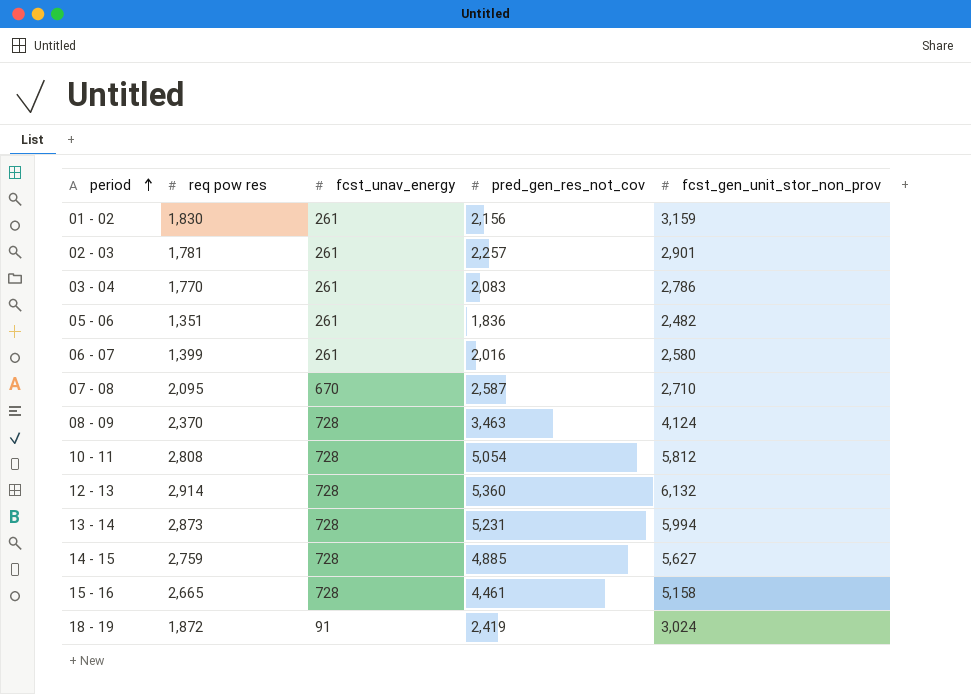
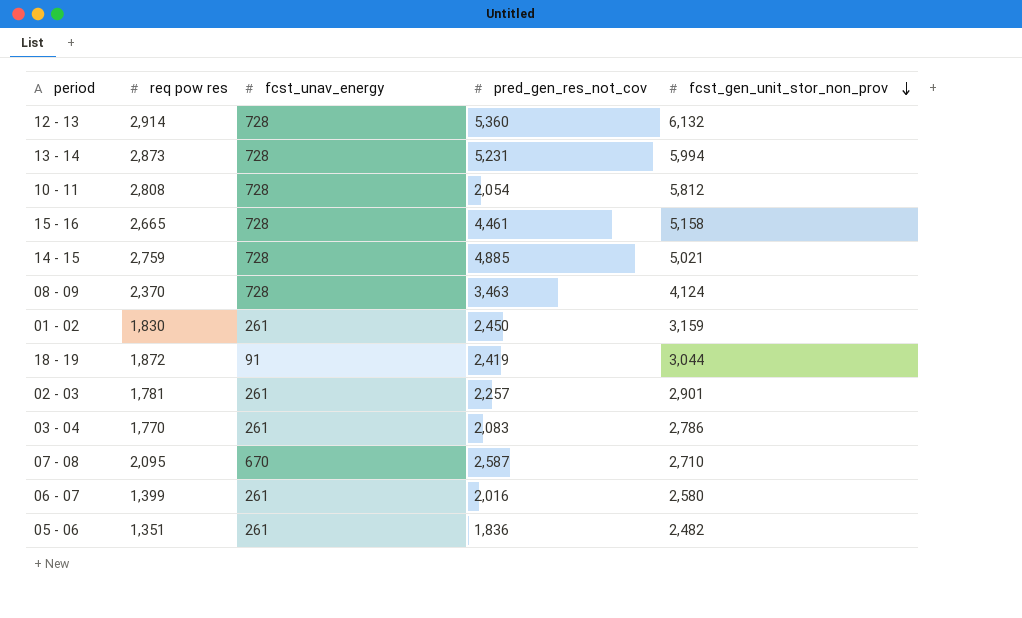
row order: period ascending -> fcst_gen_unit_stor_non_prov descending
10 - 11 | pred_gen_res_not_cov: 5,054 -> 2,054
14 - 15 | fcst_gen_unit_stor_non_prov: 5,627 -> 5,021
01 - 02 | pred_gen_res_not_cov: 2,156 -> 2,450
18 - 19 | fcst_gen_unit_stor_non_prov: 3,024 -> 3,044

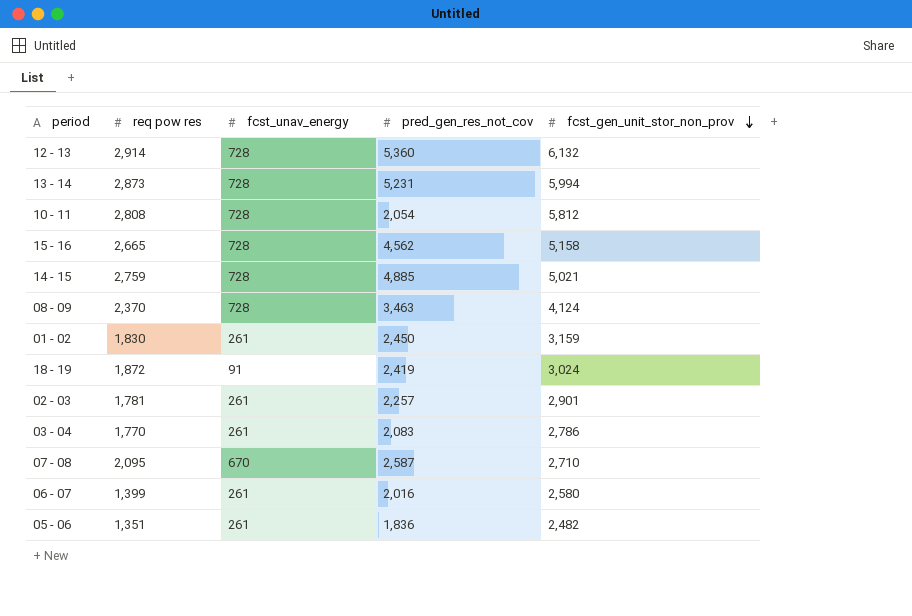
15 - 16 | pred_gen_res_not_cov: 4,461 -> 4,562
18 - 19 | fcst_gen_unit_stor_non_prov: 3,044 -> 3,024

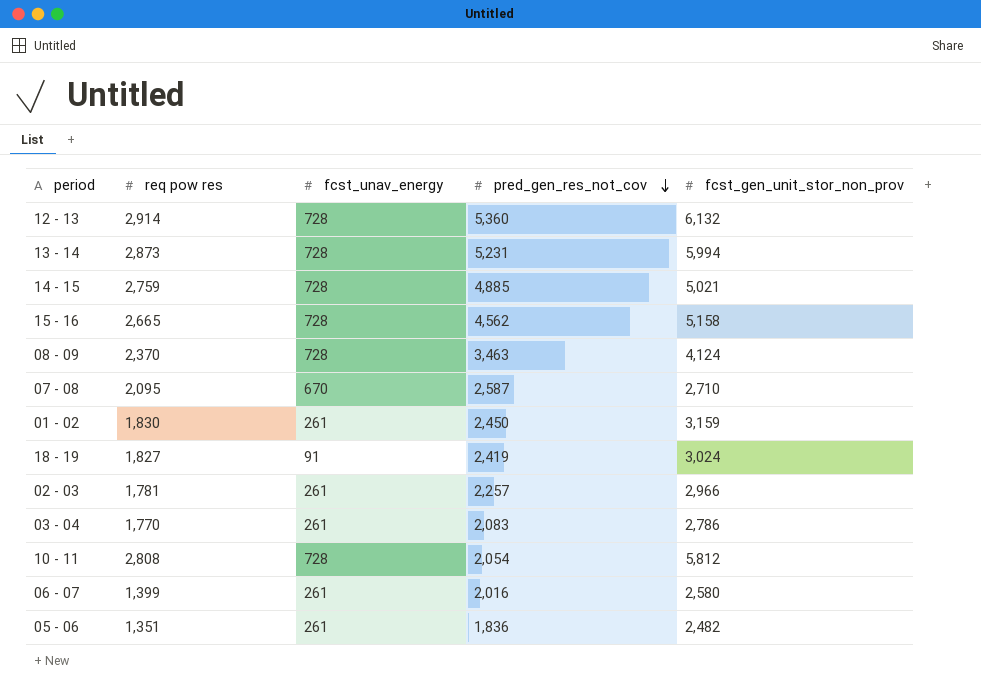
row order: fcst_gen_unit_stor_non_prov descending -> pred_gen_res_not_cov descending
18 - 19 | req pow res: 1,872 -> 1,827
02 - 03 | fcst_gen_unit_stor_non_prov: 2,901 -> 2,966

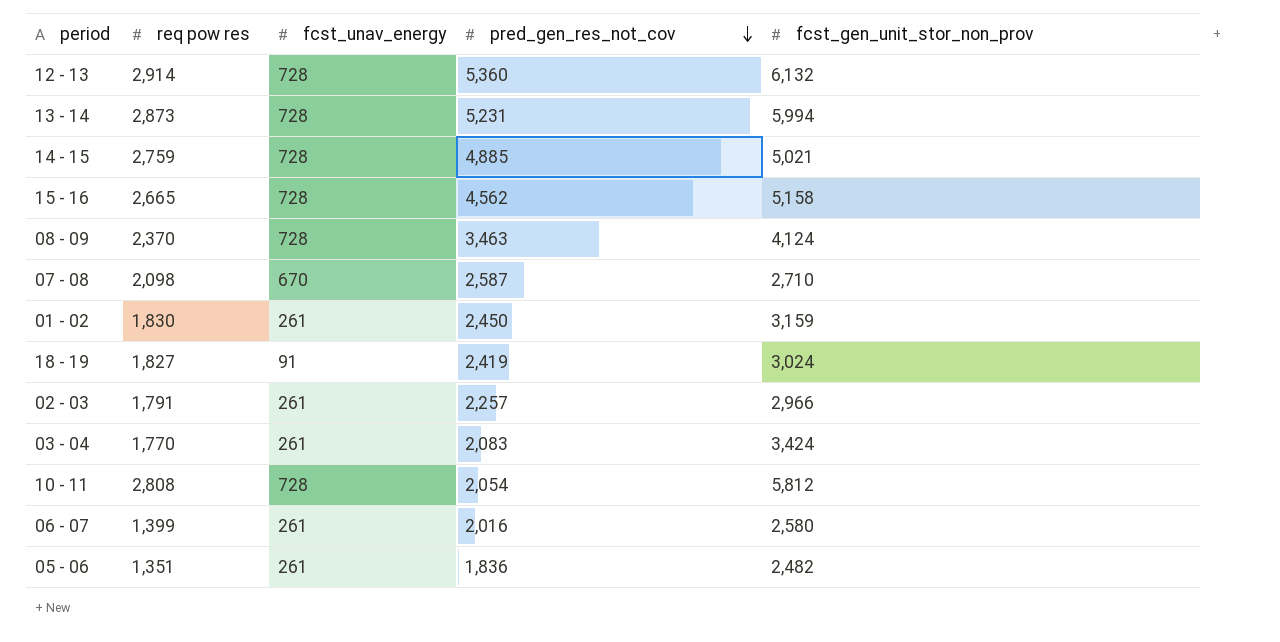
07 - 08 | req pow res: 2,095 -> 2,098
02 - 03 | req pow res: 1,781 -> 1,791
03 - 04 | fcst_gen_unit_stor_non_prov: 2,786 -> 3,424

